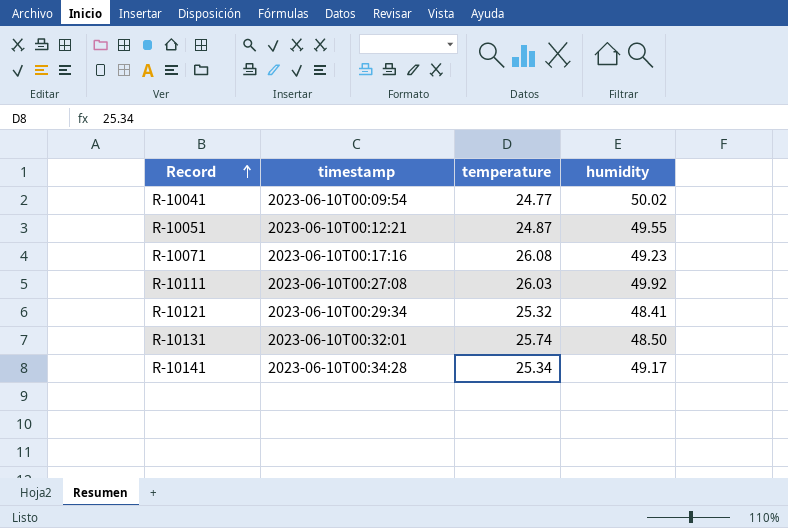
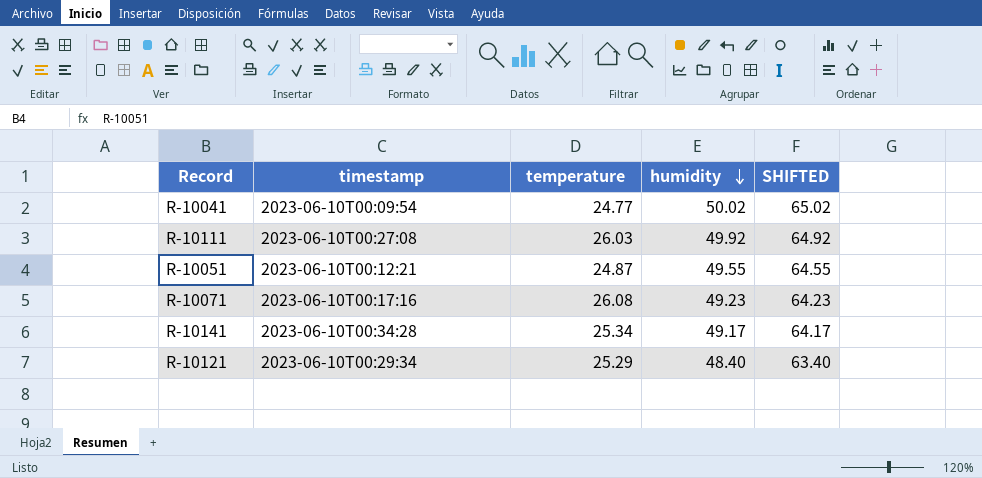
row order: Record ascending -> humidity descending
column SHIFTED | formula: none -> [humidity] + 15
row R-10131: 2023-06-10T00:32:01 | 25.74 | 48.50 -> none
R-10121 | temperature: 25.32 -> 25.29
R-10121 | humidity: 48.41 -> 48.40

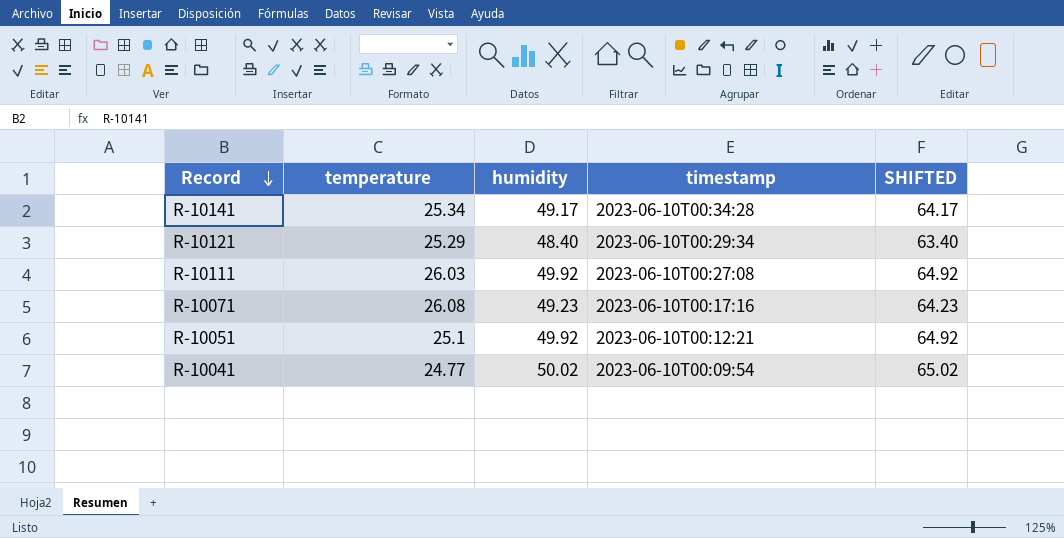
row order: humidity descending -> Record descending
column timestamp | position: 2 -> 4
R-10051 | temperature: 24.87 -> 25.1
R-10051 | humidity: 49.55 -> 49.92
R-10051 | SHIFTED: 64.55 -> 64.92

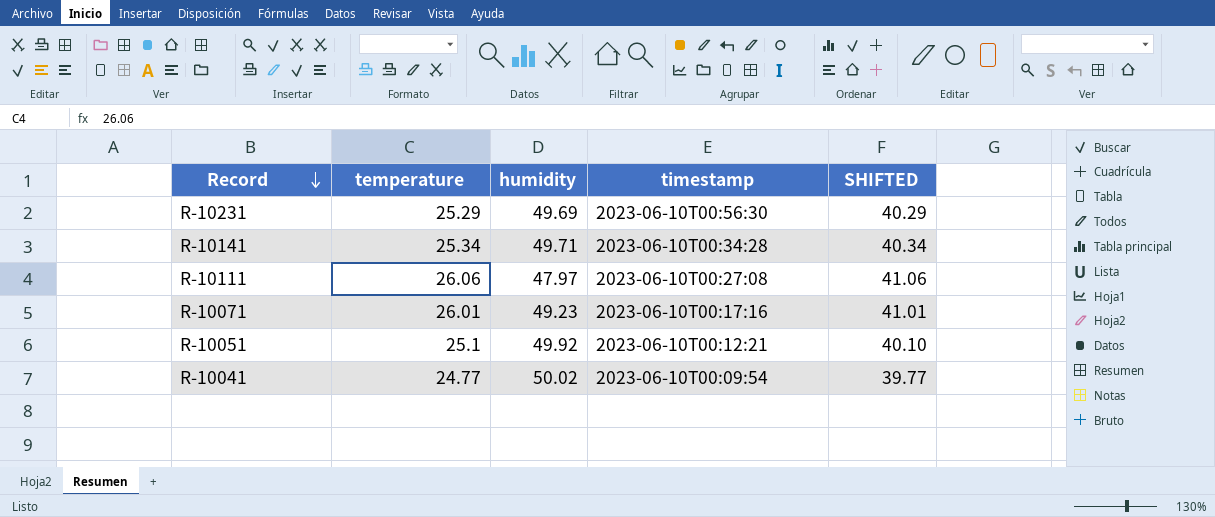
column SHIFTED | formula: [humidity] + 15 -> [temperature] + 15
row R-10121: 25.29 | 48.40 | 2023-06-10T00:29:34 | 63.40 -> none
row R-10231: none -> 25.29 | 49.69 | 2023-06-10T00:56:30 | 40.29
R-10141 | humidity: 49.17 -> 49.71
R-10111 | temperature: 26.03 -> 26.06
R-10111 | humidity: 49.92 -> 47.97
R-10071 | temperature: 26.08 -> 26.01

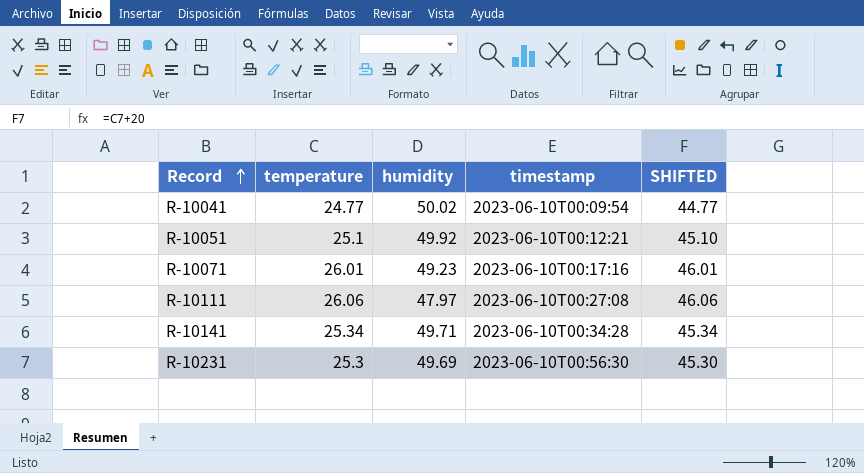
row order: Record descending -> Record ascending
column SHIFTED | formula: [temperature] + 15 -> [temperature] + 20
R-10231 | temperature: 25.29 -> 25.3

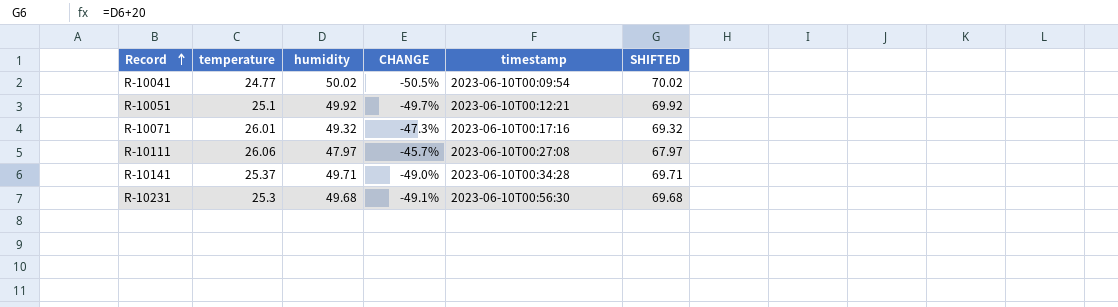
column CHANGE | formula: none -> ([temperature] - [humidity]) / [humidity]
column SHIFTED | formula: [temperature] + 20 -> [humidity] + 20
R-10071 | humidity: 49.23 -> 49.32
R-10141 | temperature: 25.34 -> 25.37
R-10231 | humidity: 49.69 -> 49.68

